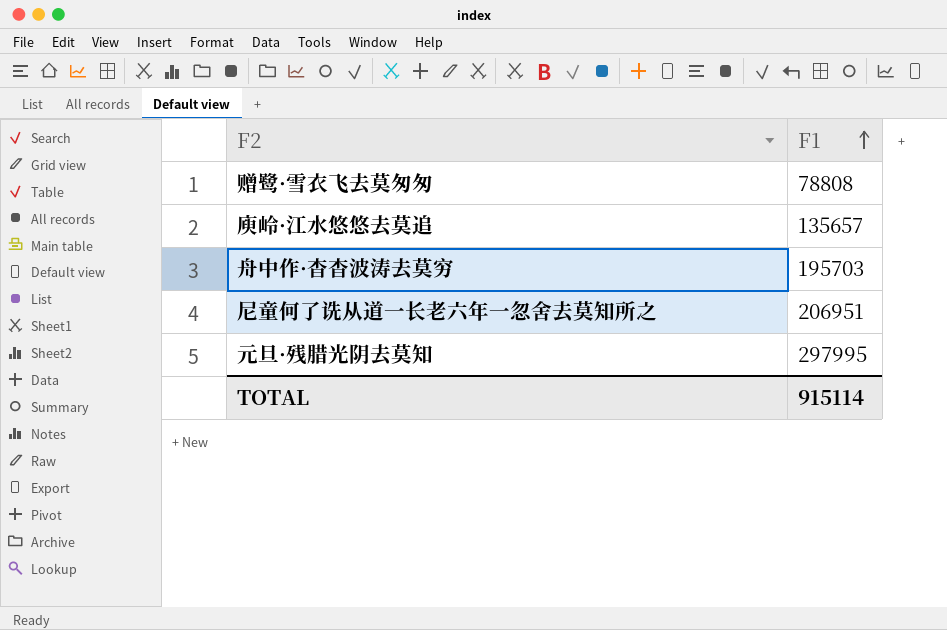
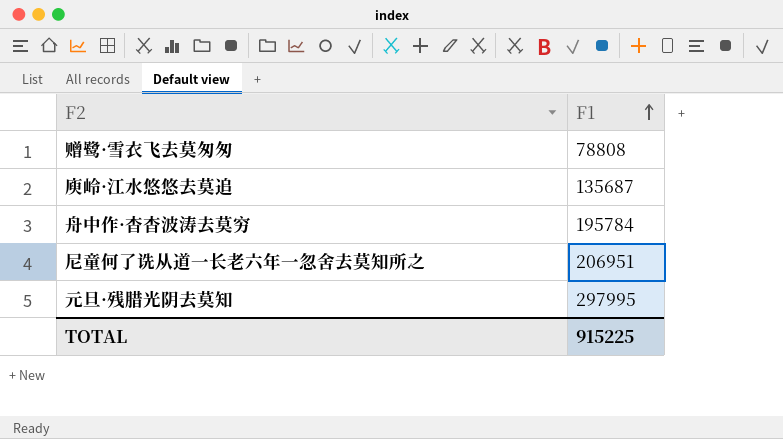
庾岭·江水悠悠去莫追 | F1: 135657 -> 135687
舟中作·杳杳波涛去莫穷 | F1: 195703 -> 195784
TOTAL | F1: 915114 -> 915225

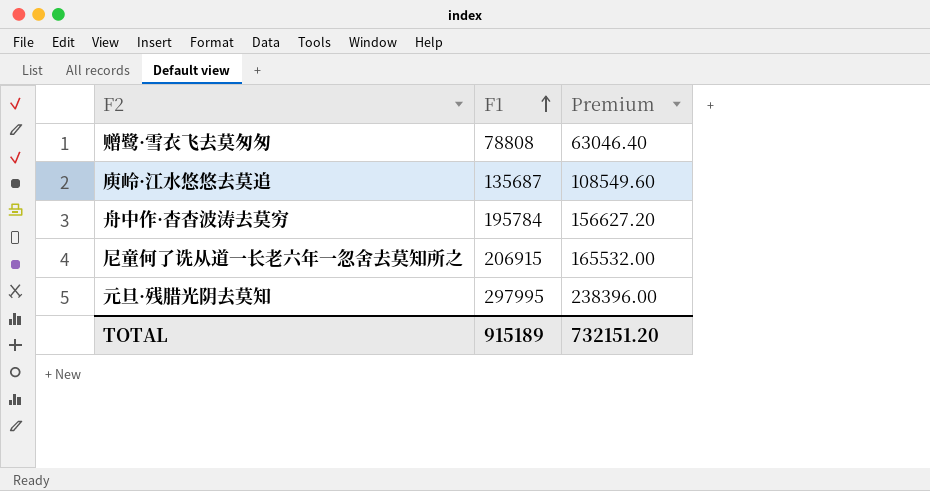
column Premium | formula: none -> [F1] * 0.8
尼童何了诜从道一长老六年一忽舍去莫知所之 | F1: 206951 -> 206915
TOTAL | F1: 915225 -> 915189

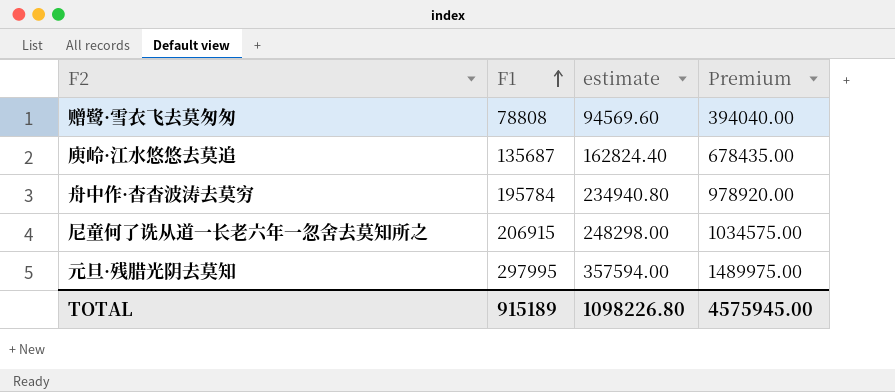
column estimate | formula: none -> [F1] * 1.2
column Premium | formula: [F1] * 0.8 -> [F1] * 5
TOTAL | Premium: 732151.20 -> 4575945.00

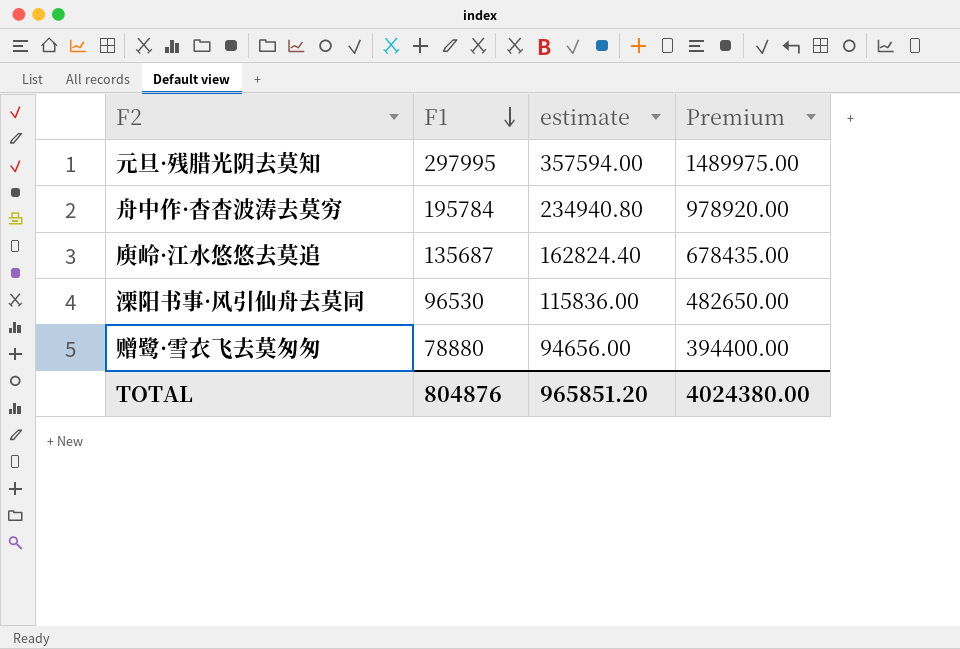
row order: F1 ascending -> F1 descending
row 尼童何了诜从道一长老六年一忽舍去莫知所之: 206915 | 248298.00 | 1034575.00 -> none
row 溧阳书事·风引仙舟去莫同: none -> 96530 | 115836.00 | 482650.00
赠鹭·雪衣飞去莫匆匆 | F1: 78808 -> 78880
赠鹭·雪衣飞去莫匆匆 | estimate: 94569.60 -> 94656.00
赠鹭·雪衣飞去莫匆匆 | Premium: 394040.00 -> 394400.00
TOTAL | F1: 915189 -> 804876
TOTAL | estimate: 1098226.80 -> 965851.20
TOTAL | Premium: 4575945.00 -> 4024380.00

